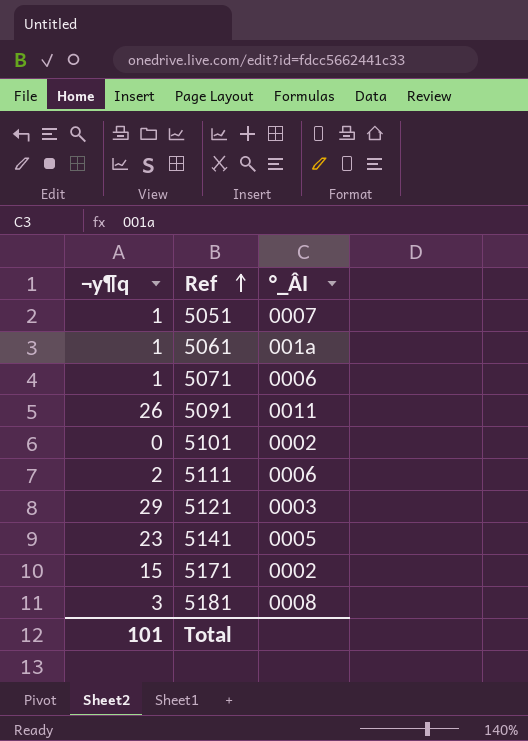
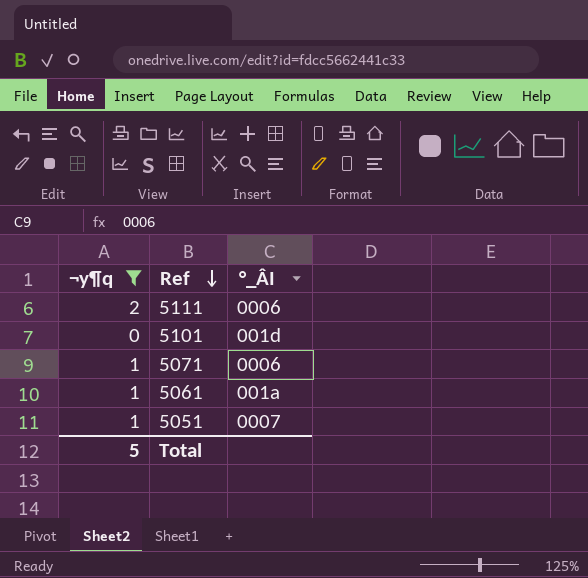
filter: none -> ¬y¶q <= 2
row order: Ref ascending -> Ref descending
5101 | °_ÂI: 0002 -> 001d
Total | ¬y¶q: 101 -> 5

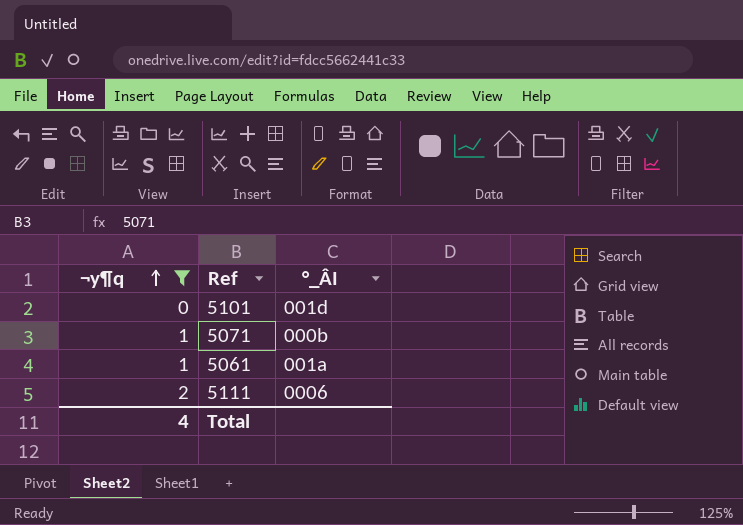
row order: Ref descending -> ¬y¶q ascending
row 5051: 1 | 0007 -> none
5071 | °_ÂI: 0006 -> 000b
Total | ¬y¶q: 5 -> 4

